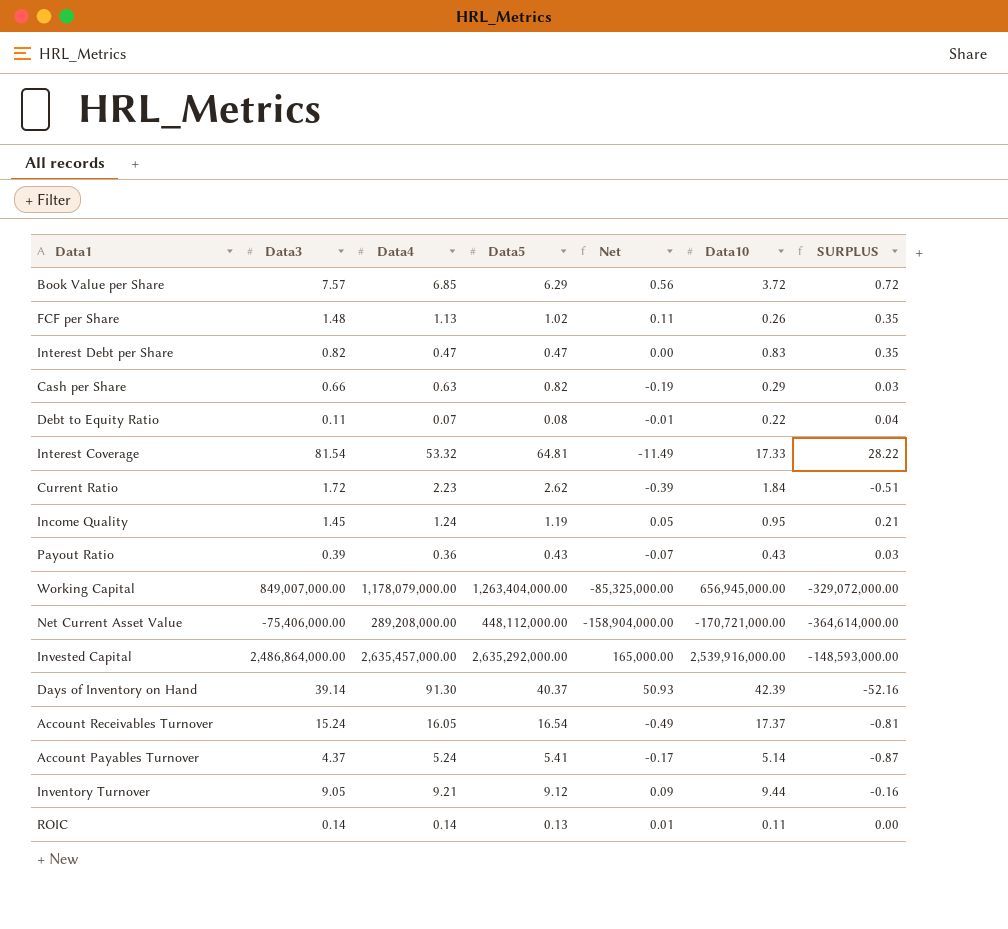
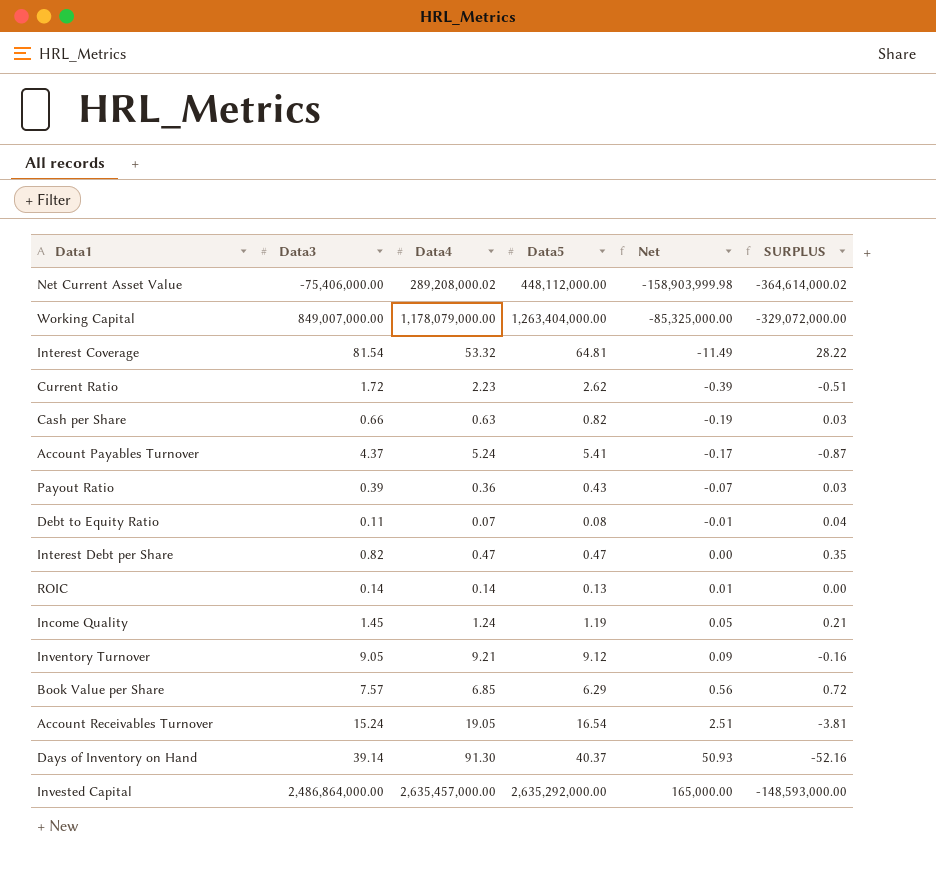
row order: none -> Net ascending
column Data10 | position: 6 -> none
row FCF per Share: 1.48 | 1.13 | 1.02 | 0.11 | 0.26 | 0.35 -> none
Net Current Asset Value | Data4: 289,208,000.00 -> 289,208,000.02
Net Current Asset Value | Net: -158,904,000.00 -> -158,903,999.98
Net Current Asset Value | SURPLUS: -364,614,000.00 -> -364,614,000.02
Account Receivables Turnover | Data4: 16.05 -> 19.05
Account Receivables Turnover | Net: -0.49 -> 2.51
Account Receivables Turnover | SURPLUS: -0.81 -> -3.81

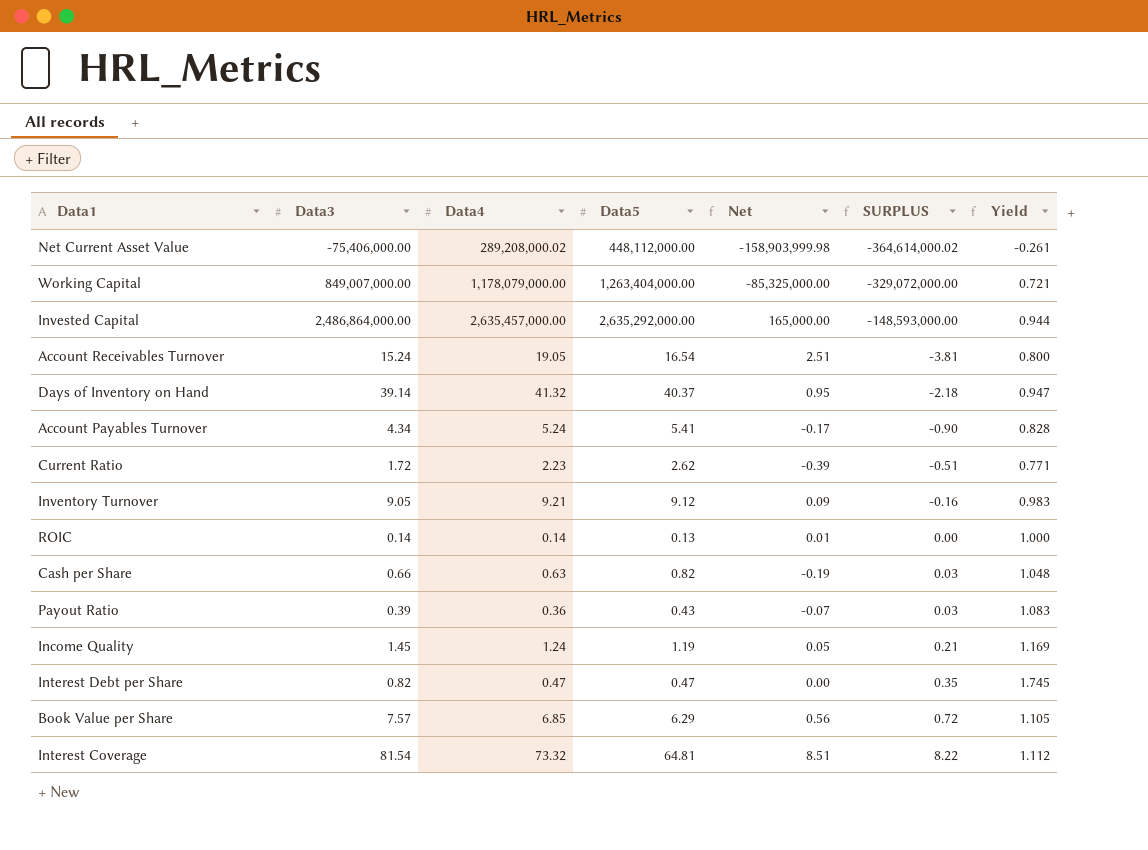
row order: Net ascending -> SURPLUS ascending
column Yield | formula: none -> [Data3] / [Data4]
row Debt to Equity Ratio: 0.11 | 0.07 | 0.08 | -0.01 | 0.04 -> none
Days of Inventory on Hand | Data4: 91.30 -> 41.32
Days of Inventory on Hand | Net: 50.93 -> 0.95
Days of Inventory on Hand | SURPLUS: -52.16 -> -2.18
Account Payables Turnover | Data3: 4.37 -> 4.34
Account Payables Turnover | SURPLUS: -0.87 -> -0.90
Interest Coverage | Data4: 53.32 -> 73.32
Interest Coverage | Net: -11.49 -> 8.51
Interest Coverage | SURPLUS: 28.22 -> 8.22

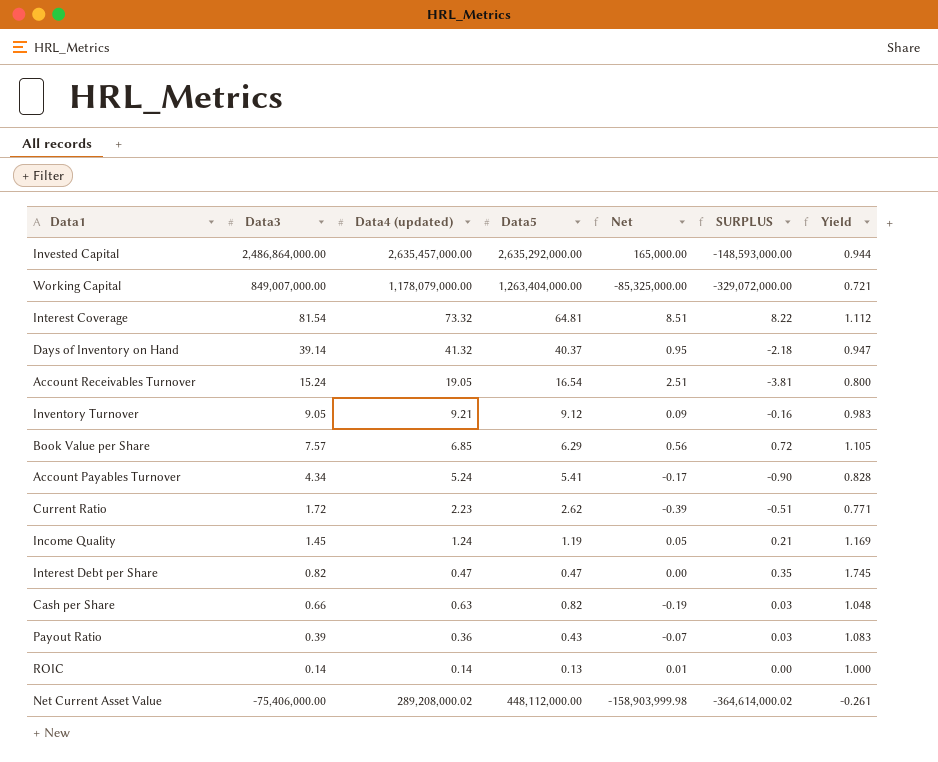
row order: SURPLUS ascending -> Data3 descending
column name: Data4 -> Data4 (updated)

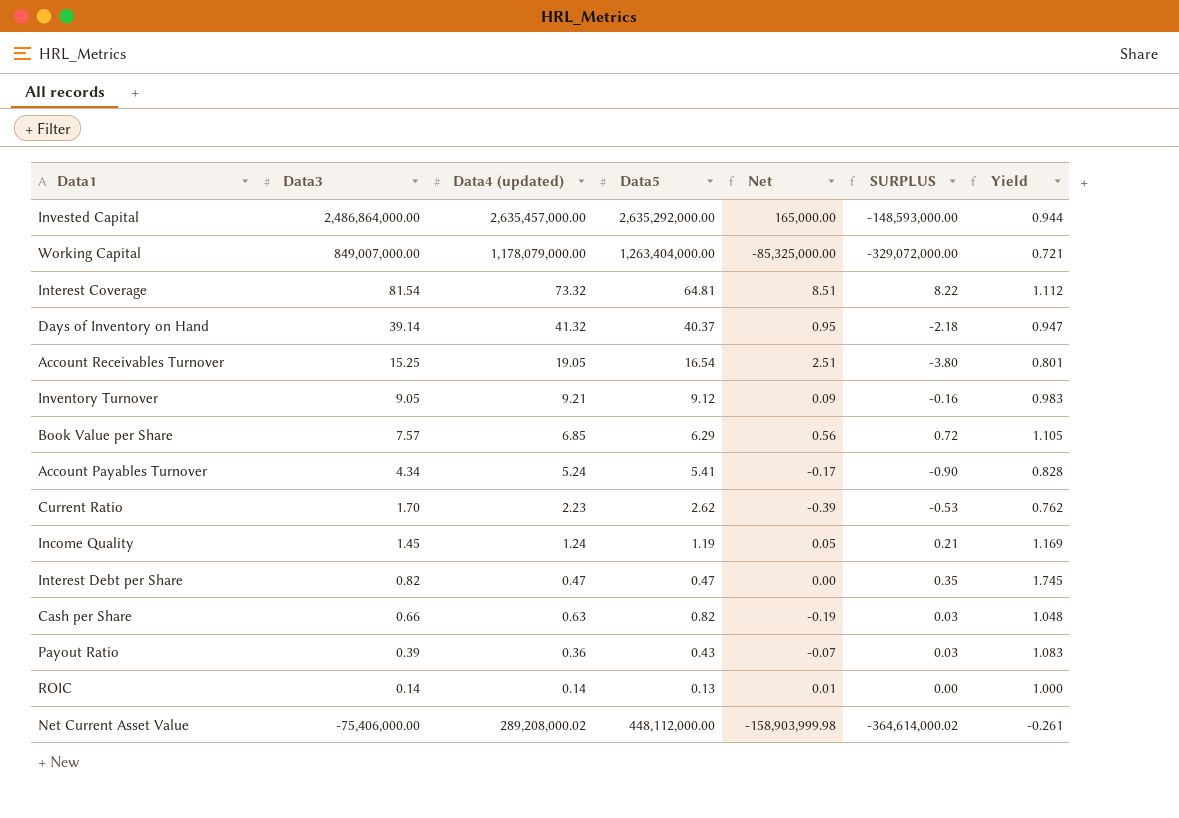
Account Receivables Turnover | Data3: 15.24 -> 15.25
Account Receivables Turnover | SURPLUS: -3.81 -> -3.80
Account Receivables Turnover | Yield: 0.800 -> 0.801
Current Ratio | Data3: 1.72 -> 1.70
Current Ratio | SURPLUS: -0.51 -> -0.53
Current Ratio | Yield: 0.771 -> 0.762

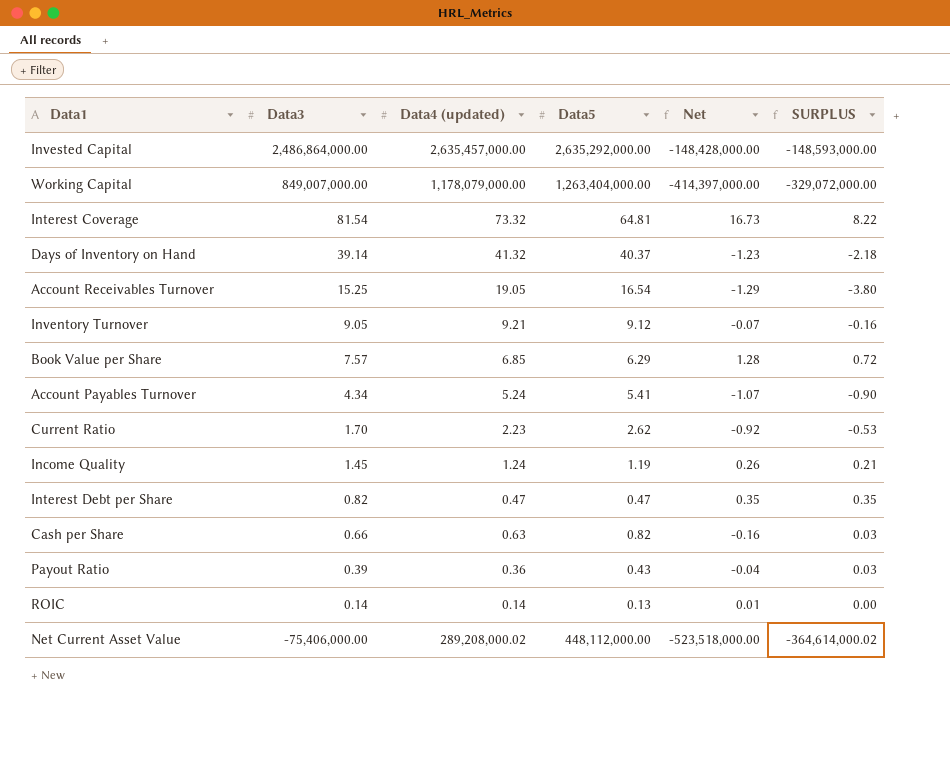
column Yield | formula: [Data3] / [Data4 (updated)] -> none
column Net | formula: [Data4 (updated)] - [Data5] -> [Data3] - [Data5]

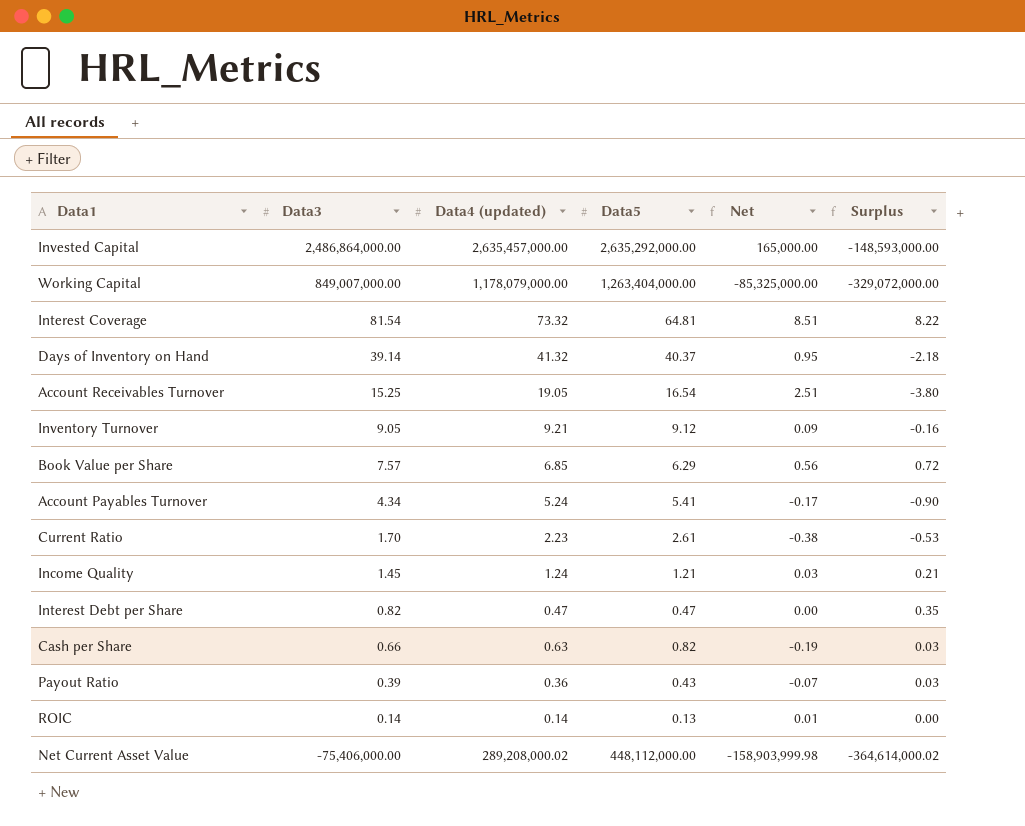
column Net | formula: [Data3] - [Data5] -> [Data4 (updated)] - [Data5]
column name: SURPLUS -> Surplus
Current Ratio | Data5: 2.62 -> 2.61
Income Quality | Data5: 1.19 -> 1.21

